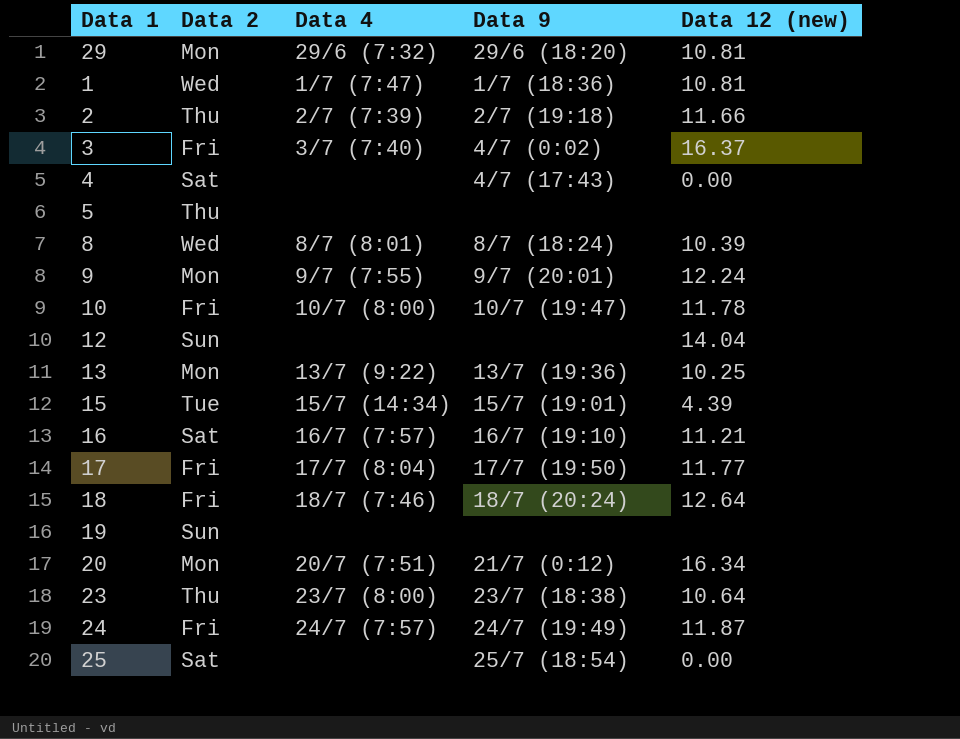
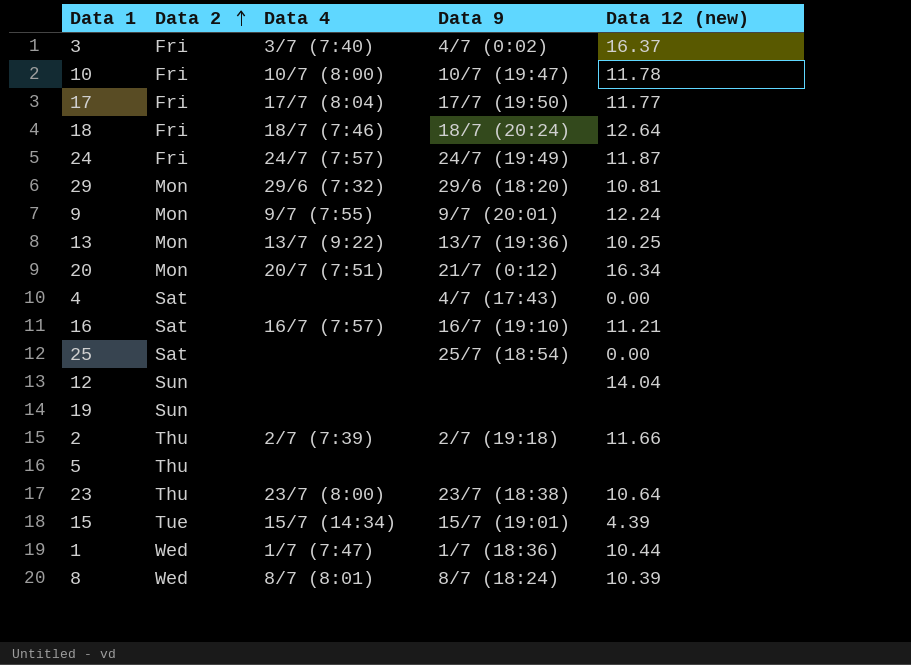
row order: none -> Data 2 ascending
1 | Data 12 (new): 10.81 -> 10.44

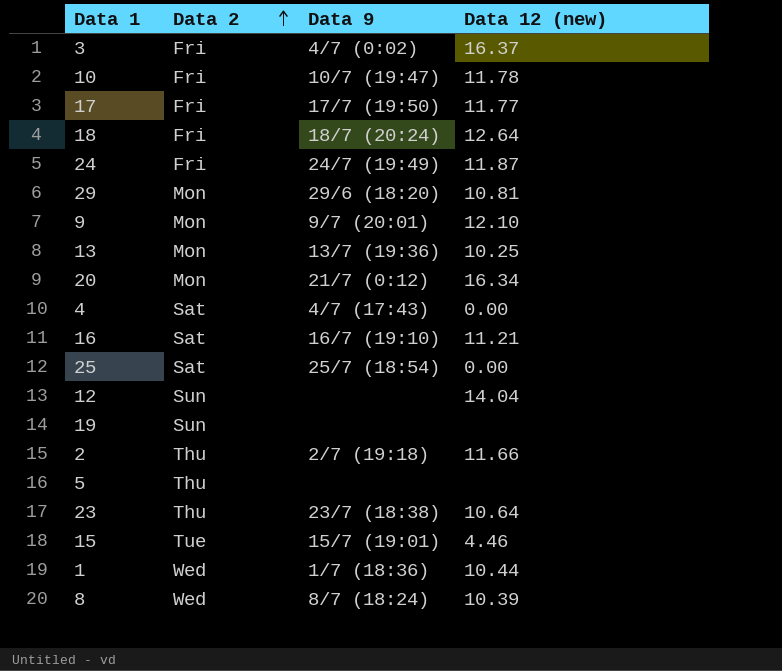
column Data 4 | position: 3 -> none
9 | Data 12 (new): 12.24 -> 12.10
15 | Data 12 (new): 4.39 -> 4.46

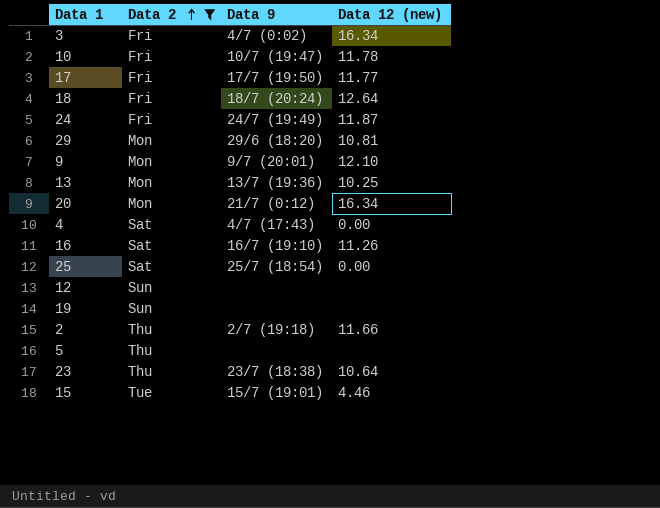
filter: none -> Data 2 != Wed
3 | Data 12 (new): 16.37 -> 16.34
16 | Data 12 (new): 11.21 -> 11.26
12 | Data 12 (new): 14.04 -> none

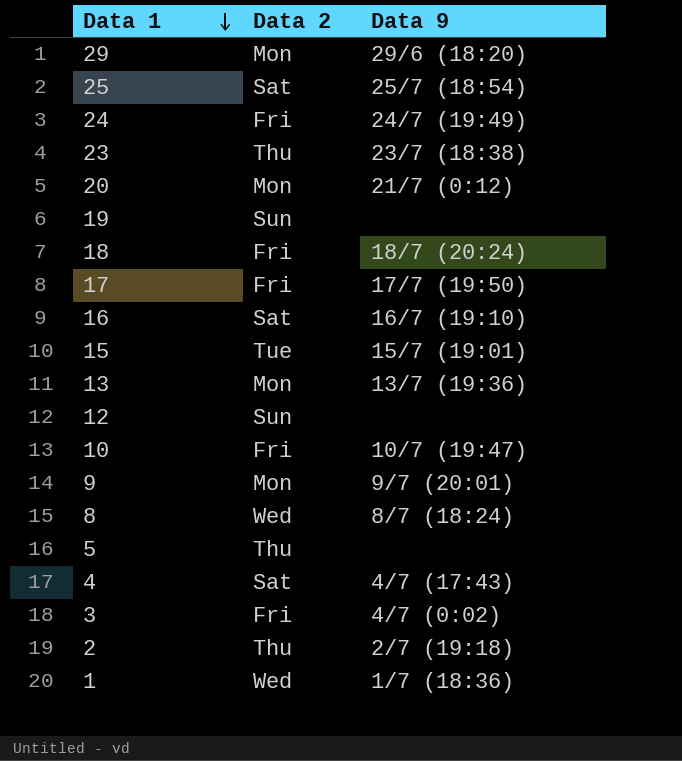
filter: Data 2 != Wed -> none
row order: Data 2 ascending -> Data 1 descending
column Data 12 (new) | position: 4 -> none

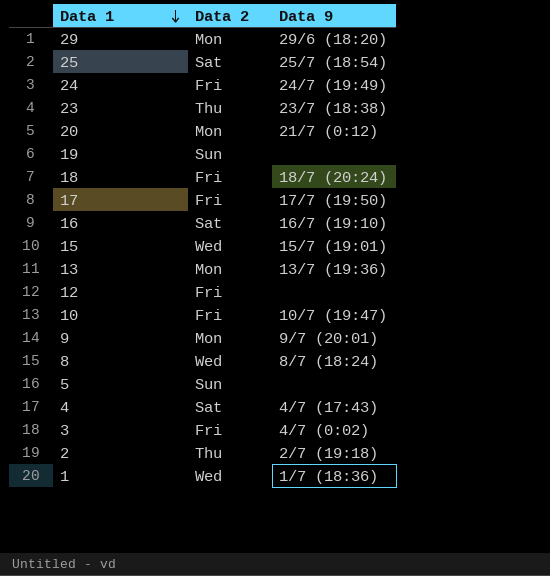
15 | Data 2: Tue -> Wed
12 | Data 2: Sun -> Fri
5 | Data 2: Thu -> Sun

